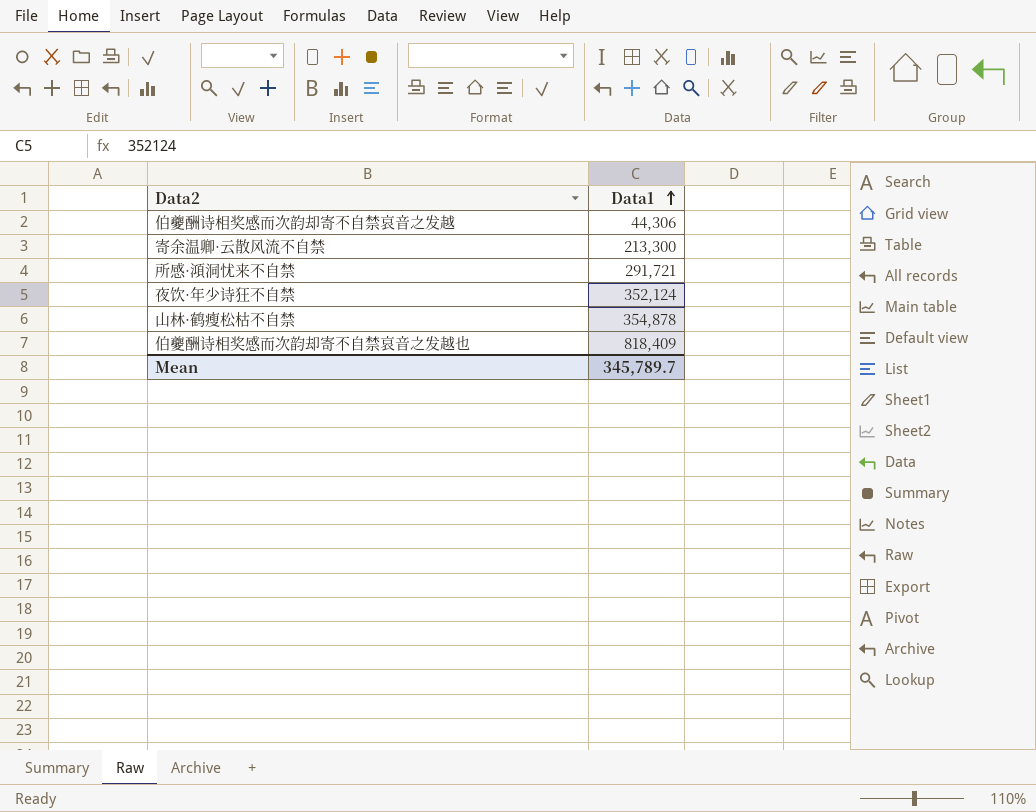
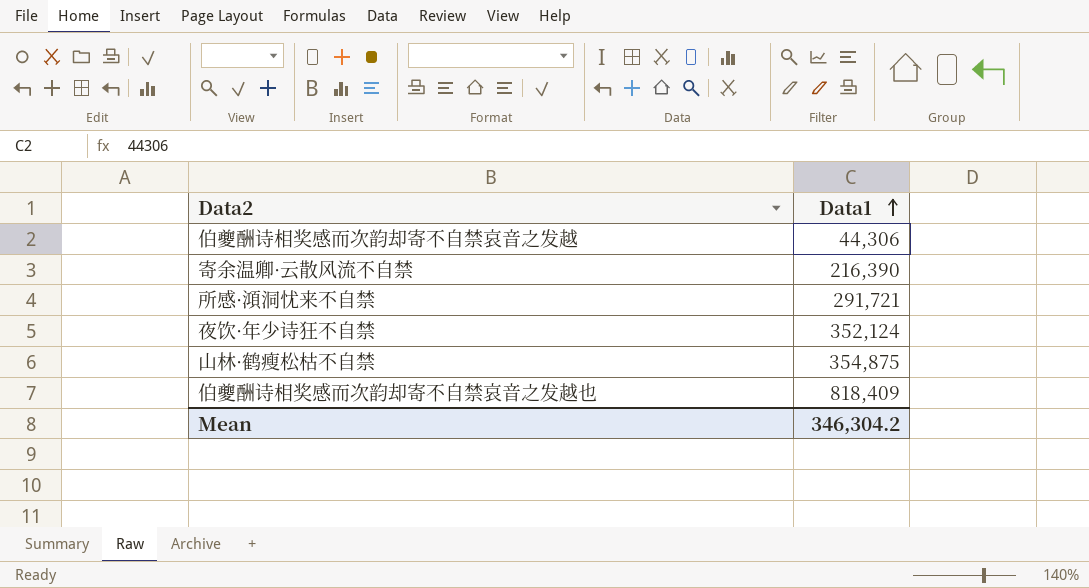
寄余温卿·云散风流不自禁 | Data1: 213,300 -> 216,390
山林·鹤瘦松枯不自禁 | Data1: 354,878 -> 354,875
Mean | Data1: 345,789.7 -> 346,304.2

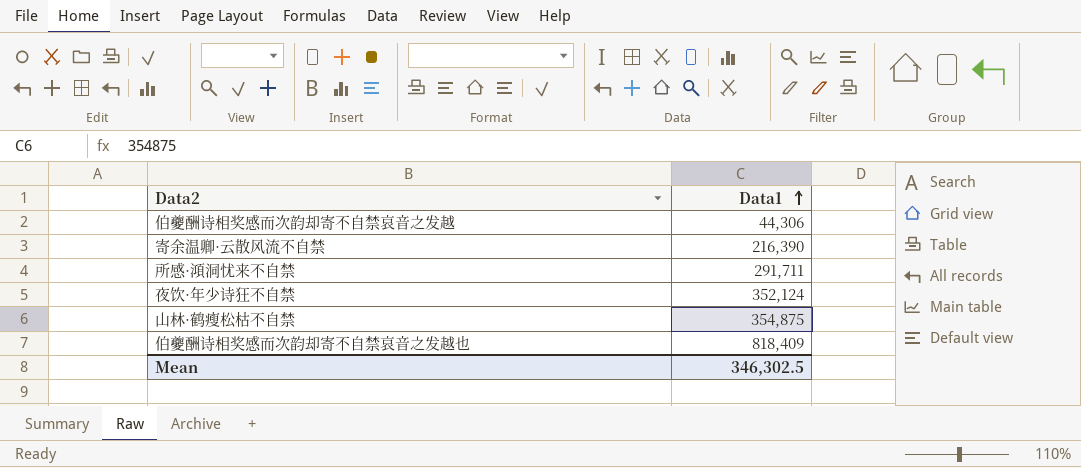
所感·澒洞忧来不自禁 | Data1: 291,721 -> 291,711
Mean | Data1: 346,304.2 -> 346,302.5

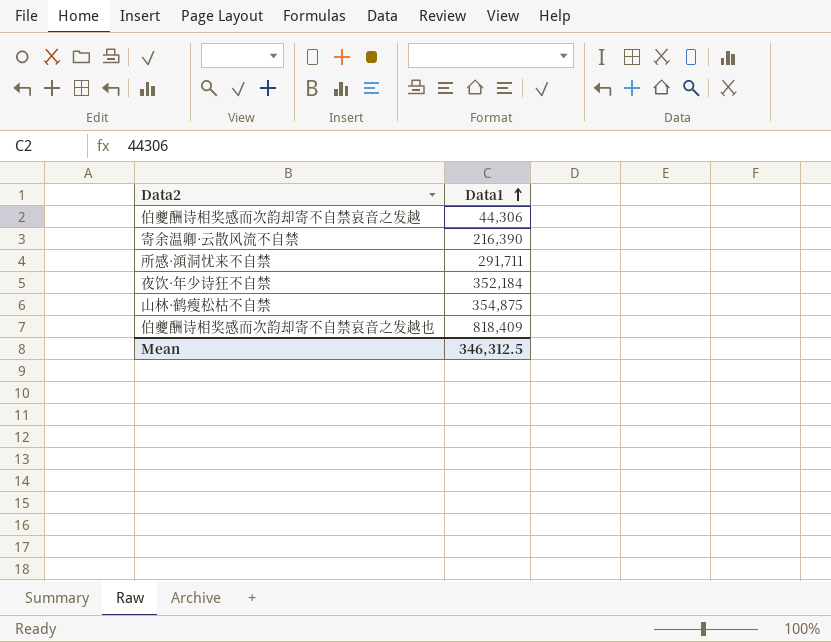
夜饮·年少诗狂不自禁 | Data1: 352,124 -> 352,184
Mean | Data1: 346,302.5 -> 346,312.5

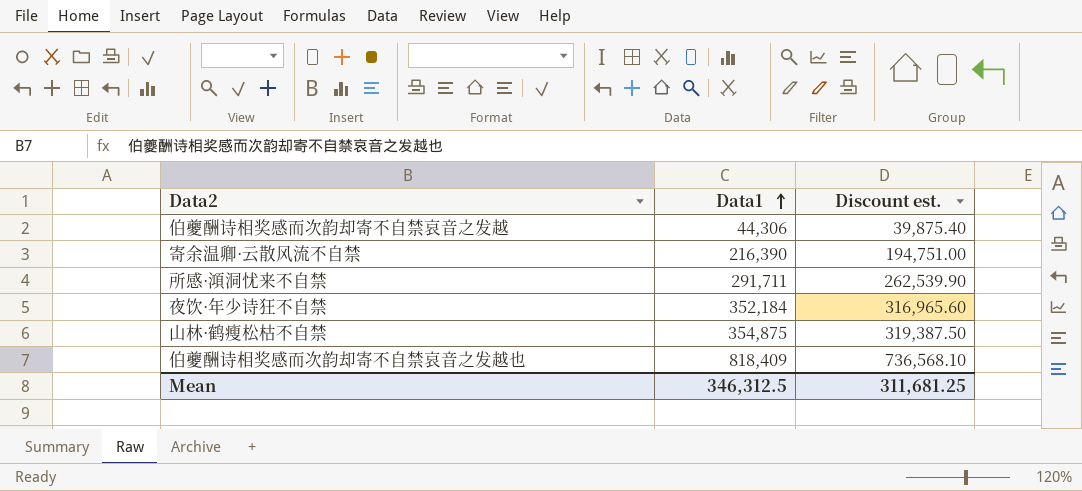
column Discount est. | formula: none -> [Data1] * 0.9

